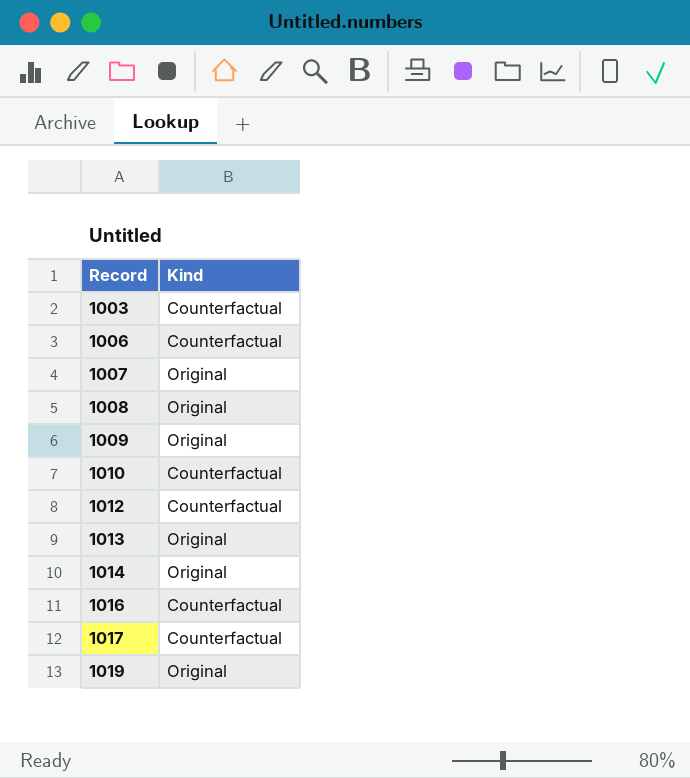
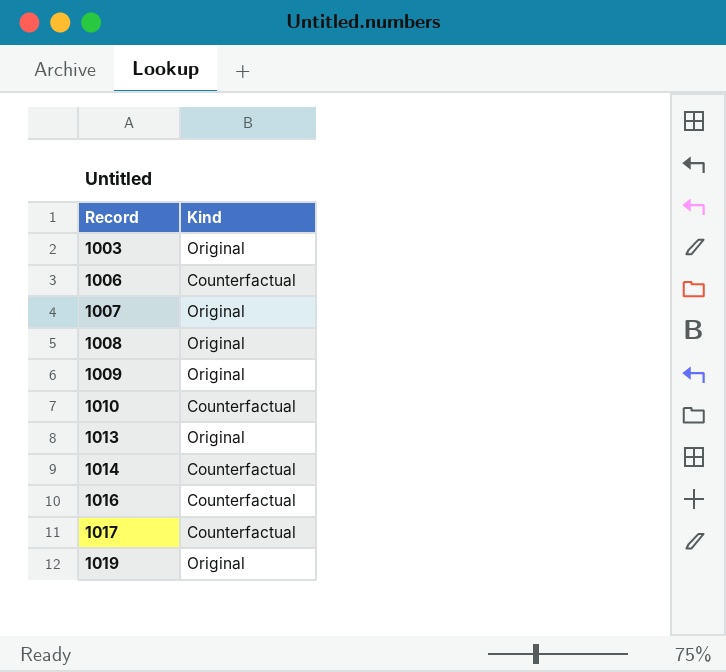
row 1012: Counterfactual -> none
1003 | Kind: Counterfactual -> Original
1014 | Kind: Original -> Counterfactual

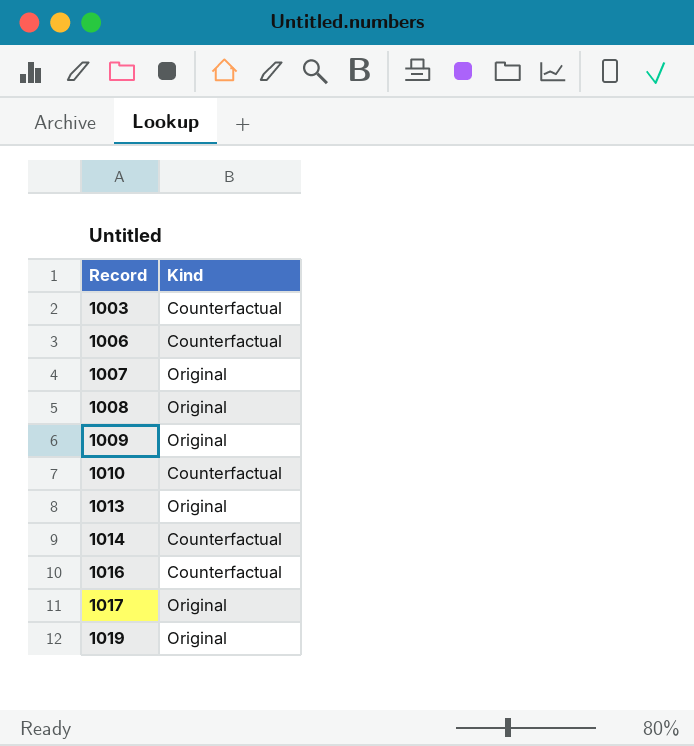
1003 | Kind: Original -> Counterfactual
1017 | Kind: Counterfactual -> Original

